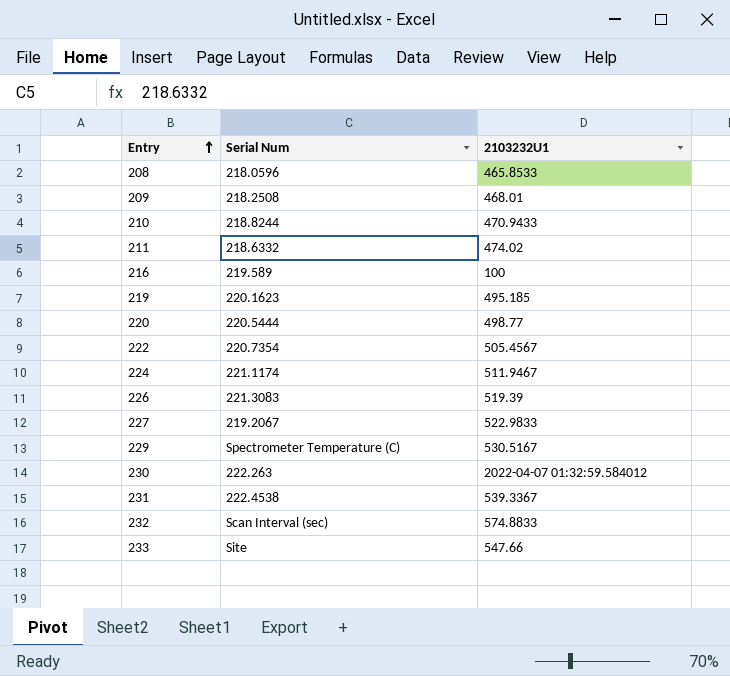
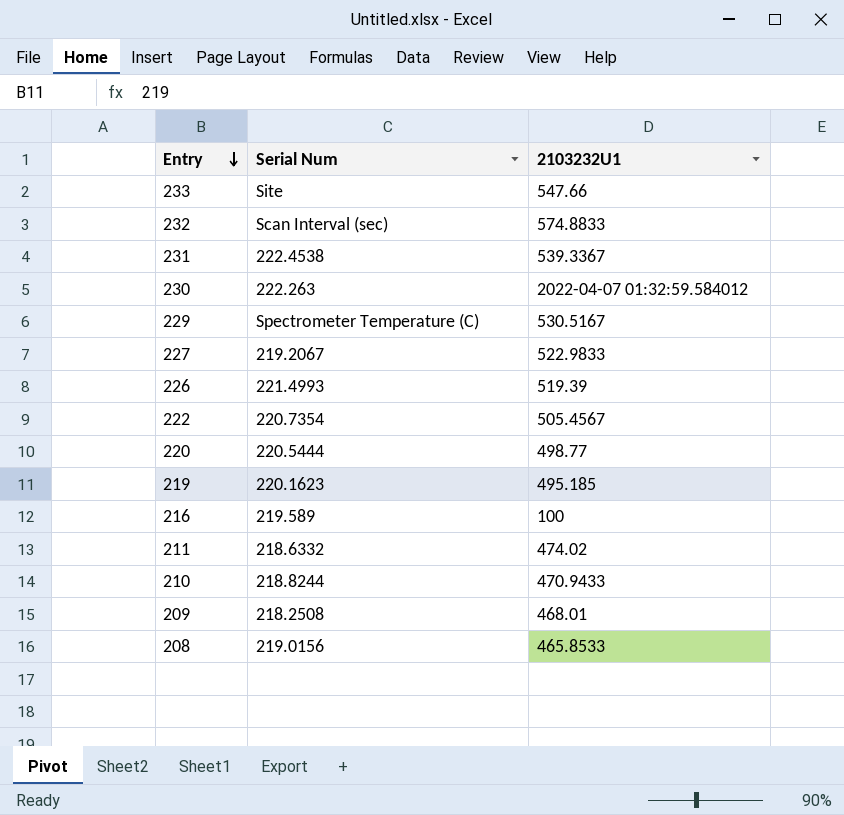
row order: Entry ascending -> Entry descending
row 224: 221.1174 | 511.9467 -> none
226 | Serial Num: 221.3083 -> 221.4993
208 | Serial Num: 218.0596 -> 219.0156

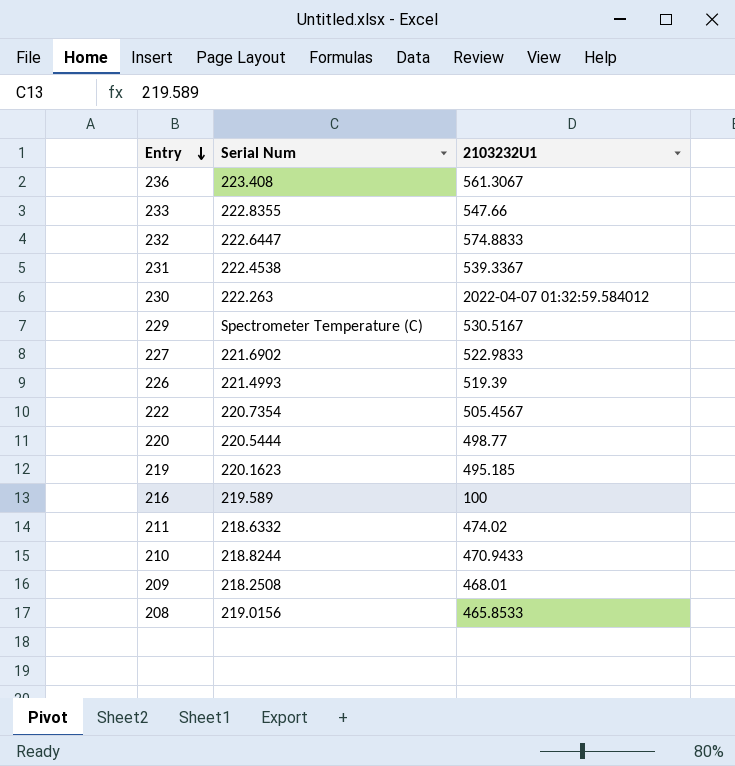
row 236: none -> 223.408 | 561.3067
233 | Serial Num: Site -> 222.8355
232 | Serial Num: Scan Interval (sec) -> 222.6447
227 | Serial Num: 219.2067 -> 221.6902

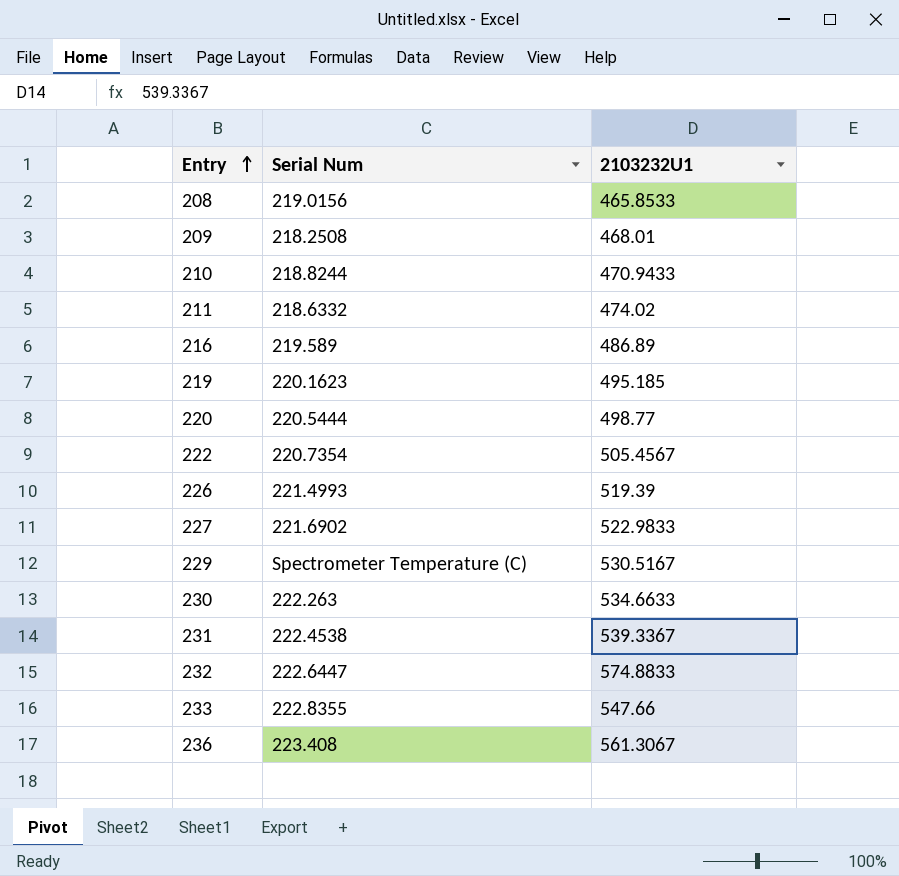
row order: Entry descending -> Entry ascending
216 | 2103232U1: 100 -> 486.89
230 | 2103232U1: 2022-04-07 01:32:59.584012 -> 534.6633

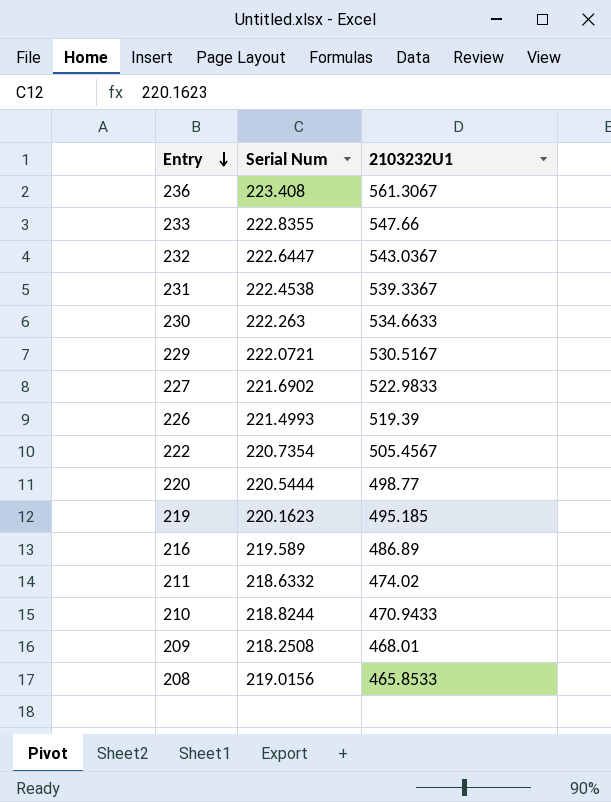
row order: Entry ascending -> Entry descending
232 | 2103232U1: 574.8833 -> 543.0367
229 | Serial Num: Spectrometer Temperature (C) -> 222.0721

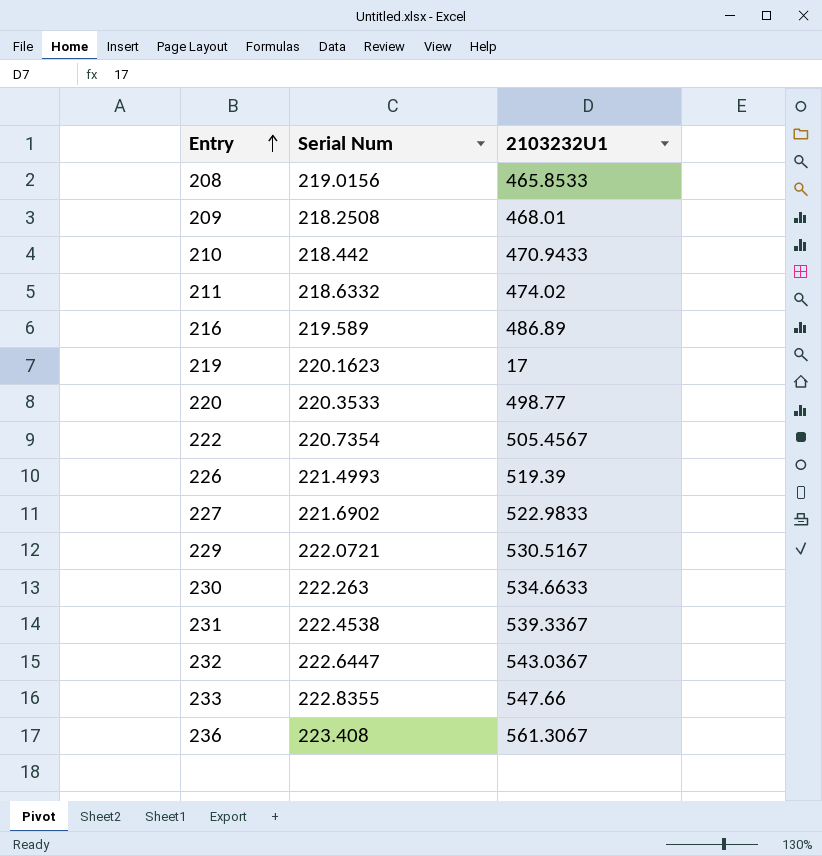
row order: Entry descending -> Entry ascending
210 | Serial Num: 218.8244 -> 218.442
219 | 2103232U1: 495.185 -> 17
220 | Serial Num: 220.5444 -> 220.3533

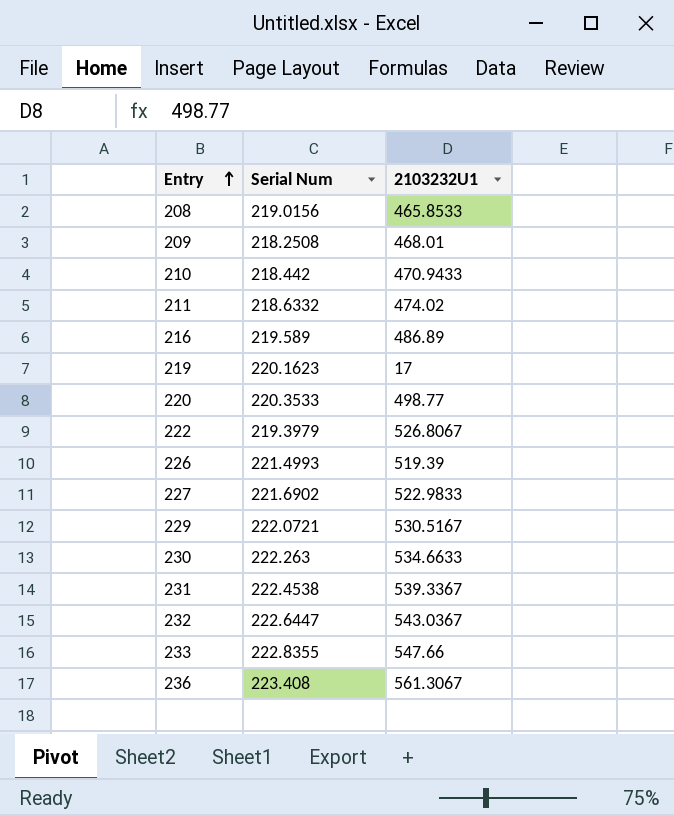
222 | Serial Num: 220.7354 -> 219.3979
222 | 2103232U1: 505.4567 -> 526.8067

